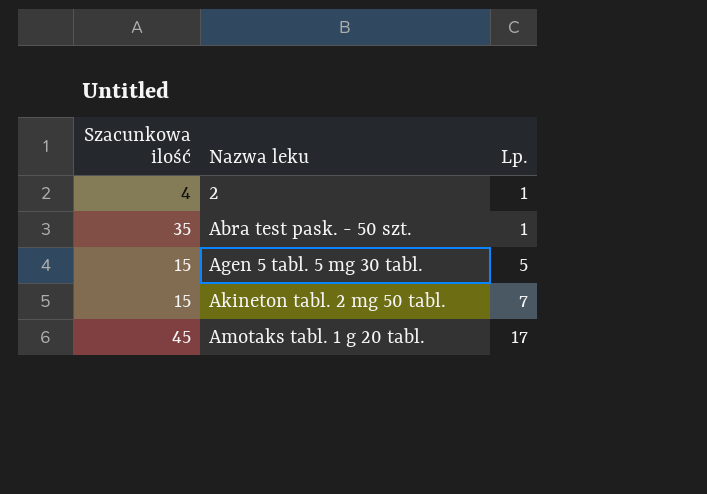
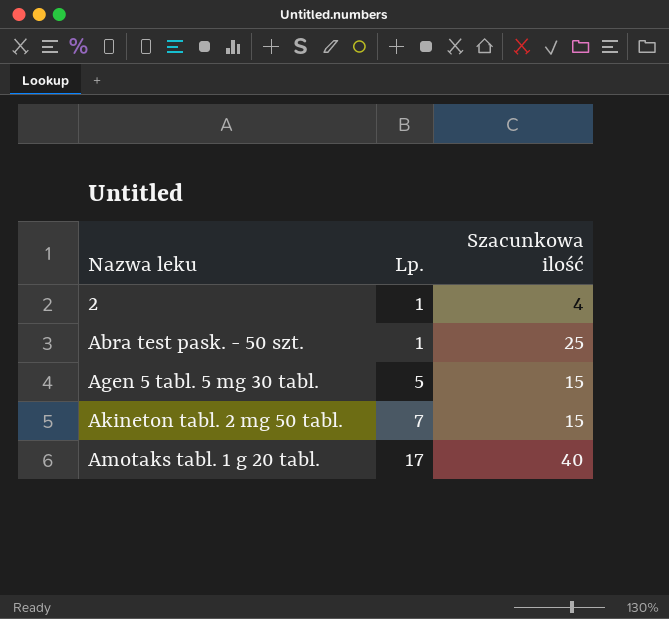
column Szacunkowa ilość | position: 1 -> 3
Abra test pask. - 50 szt. | Szacunkowa ilość: 35 -> 25
Amotaks tabl. 1 g 20 tabl. | Szacunkowa ilość: 45 -> 40

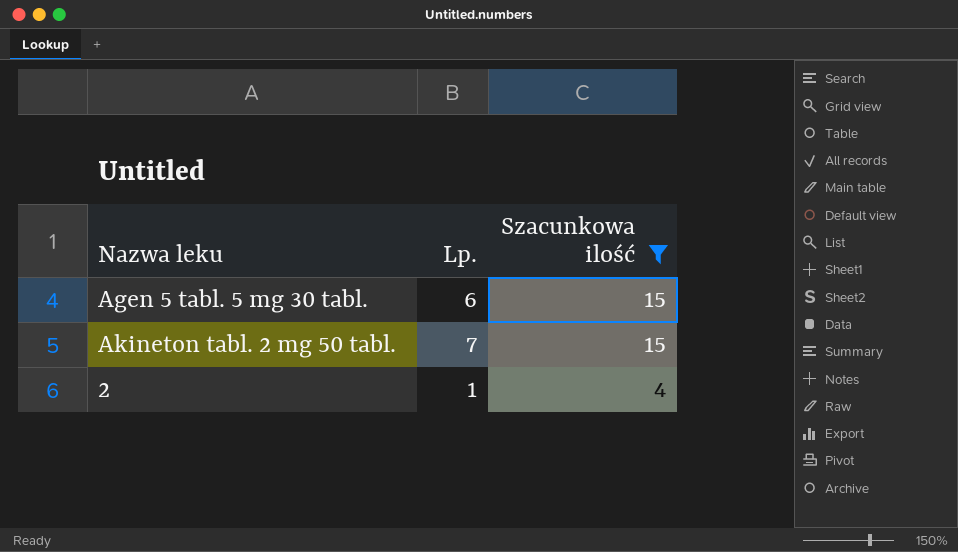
filter: none -> Szacunkowa ilość <= 15
row order: Nazwa leku ascending -> Szacunkowa ilość descending
Agen 5 tabl. 5 mg 30 tabl. | Lp.: 5 -> 6

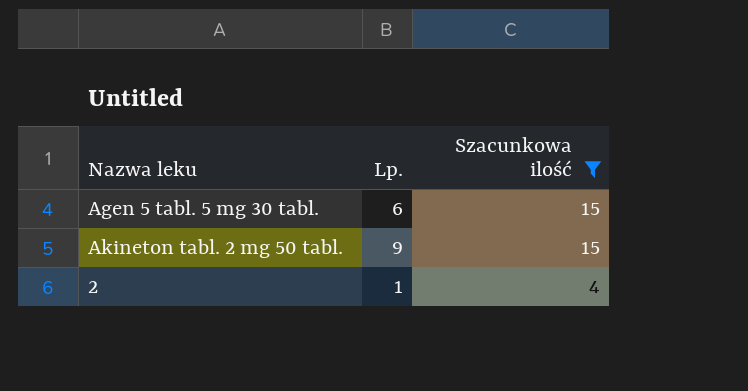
Akineton tabl. 2 mg 50 tabl. | Lp.: 7 -> 9

